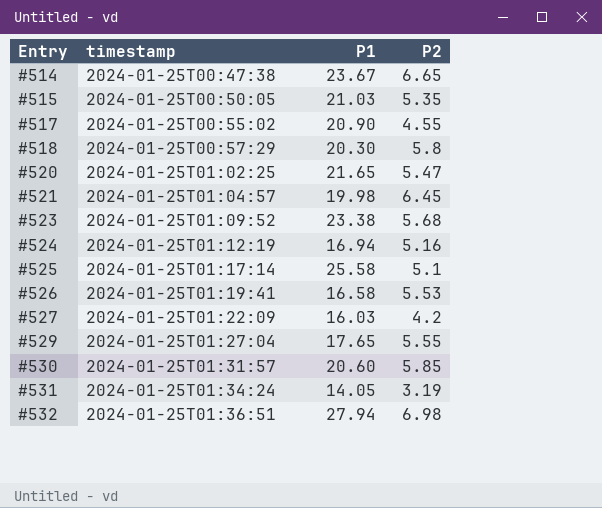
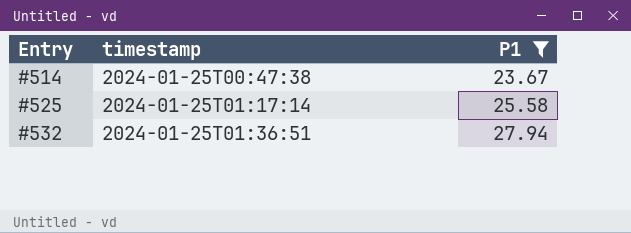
filter: none -> P1 >= 23.67
column P2 | position: 4 -> none

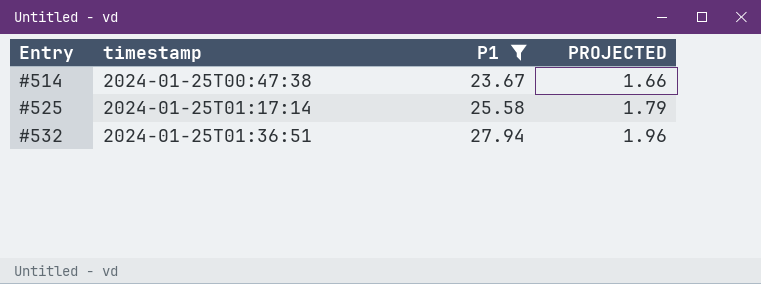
column PROJECTED | formula: none -> [P1] * 0.07

